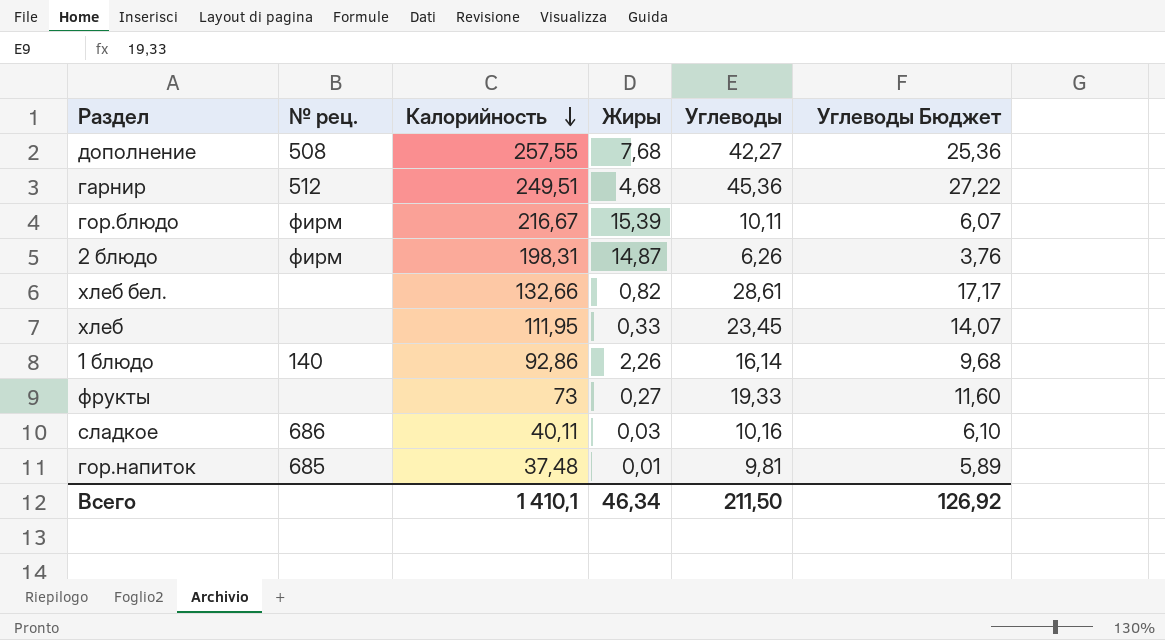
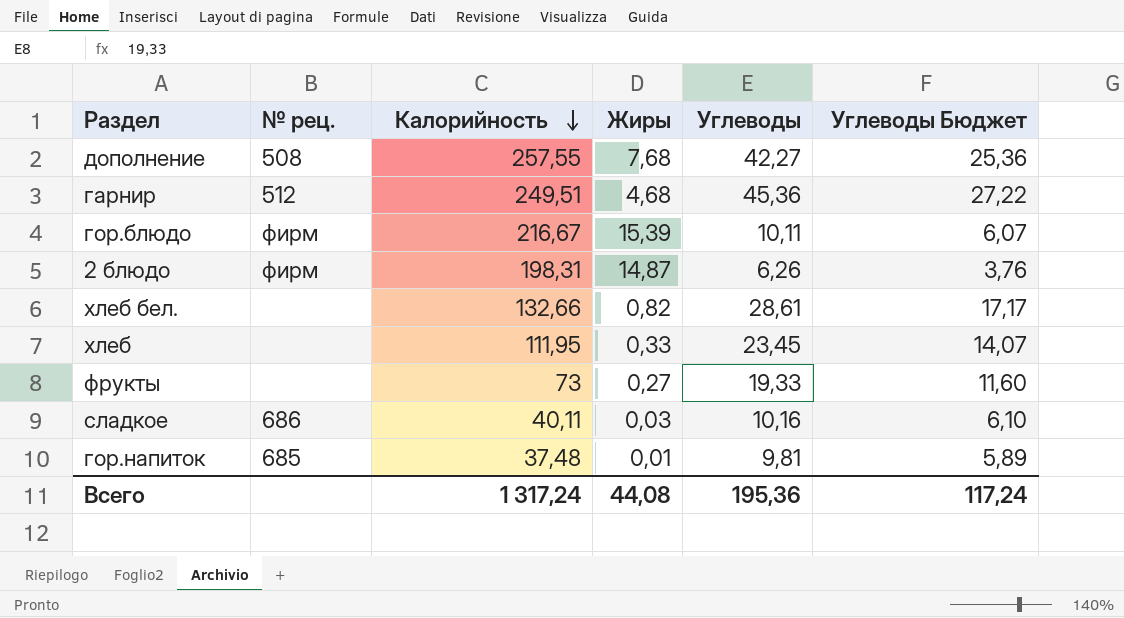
row 1 блюдо: 140 | 92,86 | 2,26 | 16,14 | 9,68 -> none
Всего | Калорийность: 1 410,1 -> 1 317,24
Всего | Жиры: 46,34 -> 44,08
Всего | Углеводы: 211,50 -> 195,36
Всего | Углеводы Бюджет: 126,92 -> 117,24

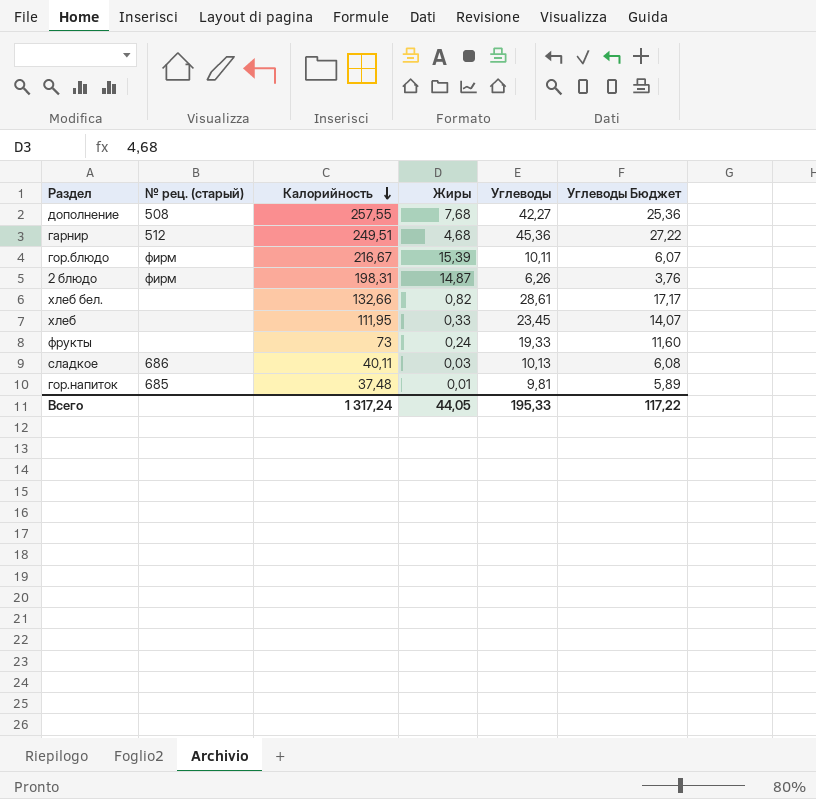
column name: № рец. -> № рец. (старый)
фрукты | Жиры: 0,27 -> 0,24
сладкое | Углеводы: 10,16 -> 10,13
сладкое | Углеводы Бюджет: 6,10 -> 6,08
Всего | Жиры: 44,08 -> 44,05
Всего | Углеводы: 195,36 -> 195,33
Всего | Углеводы Бюджет: 117,24 -> 117,22

